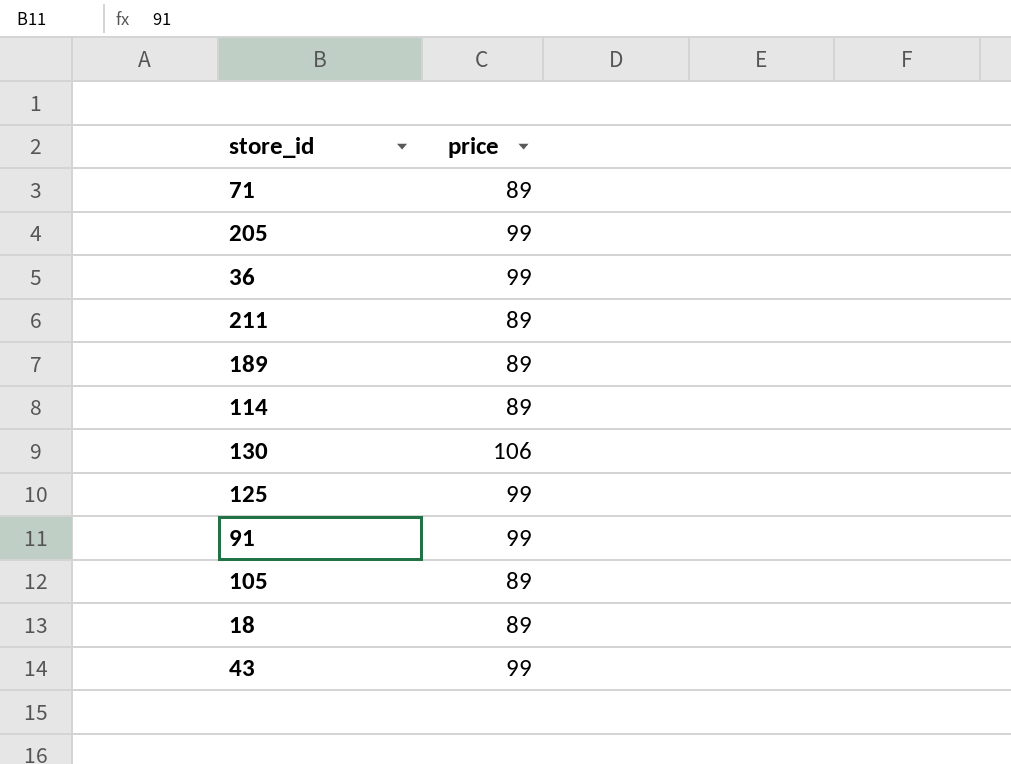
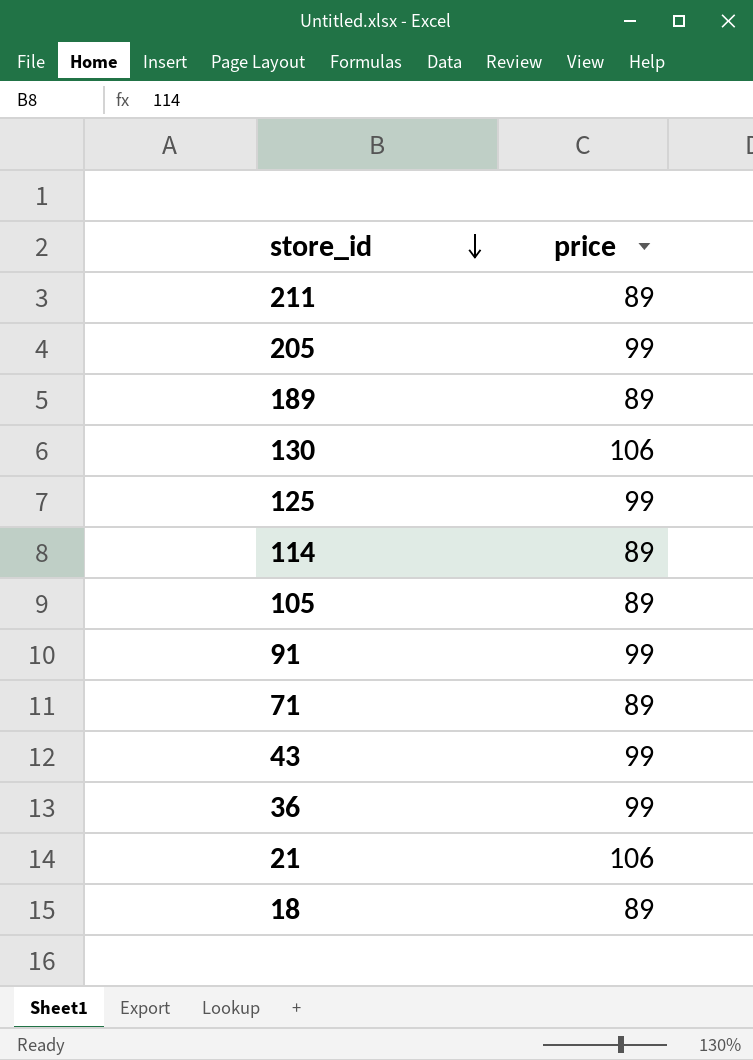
row order: none -> store_id descending
row 21: none -> 106

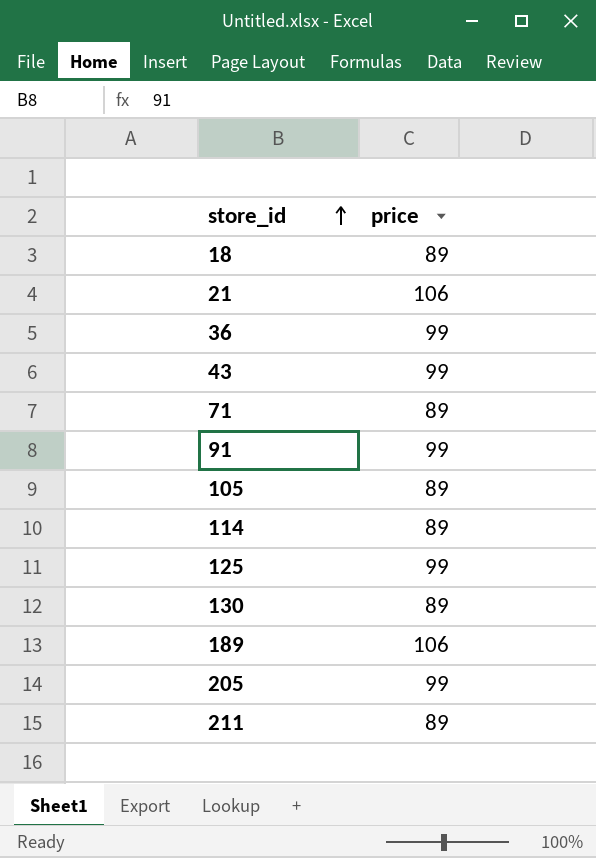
row order: store_id descending -> store_id ascending
130 | price: 106 -> 89
189 | price: 89 -> 106

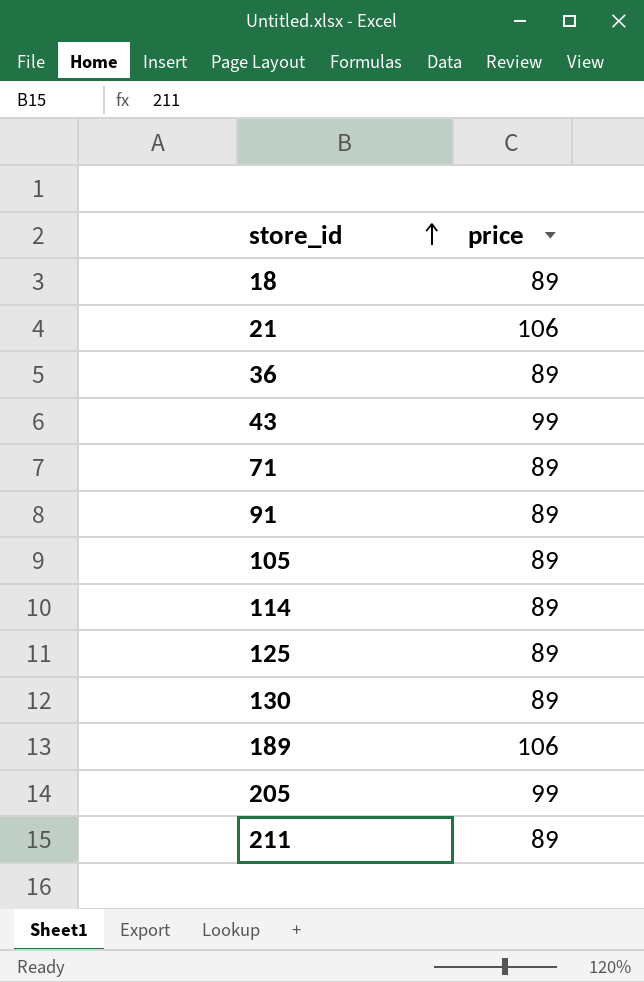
36 | price: 99 -> 89
91 | price: 99 -> 89
125 | price: 99 -> 89

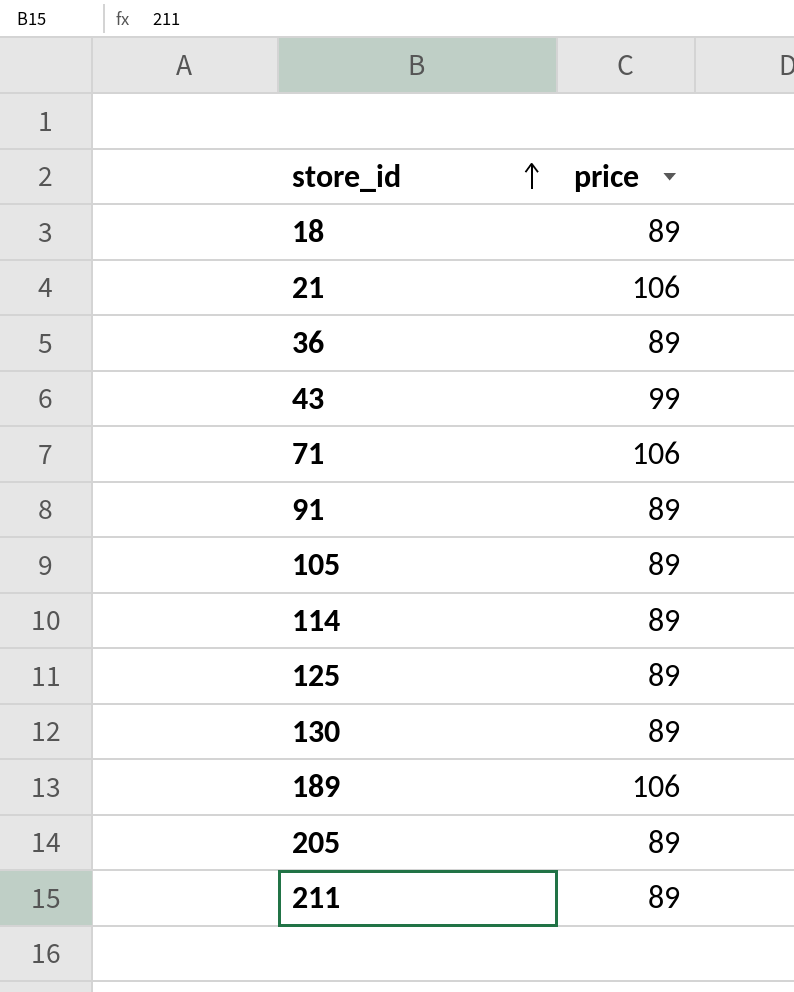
71 | price: 89 -> 106
205 | price: 99 -> 89

